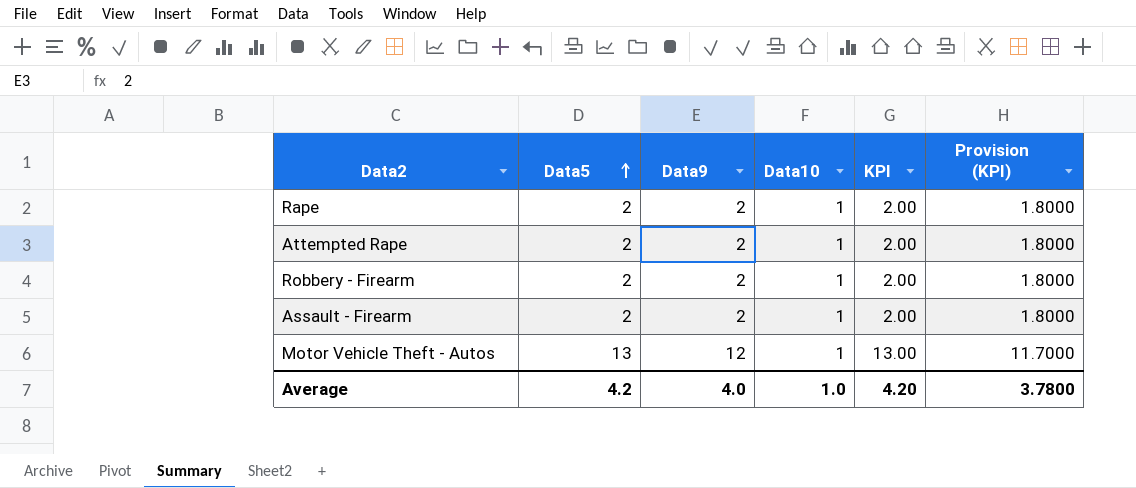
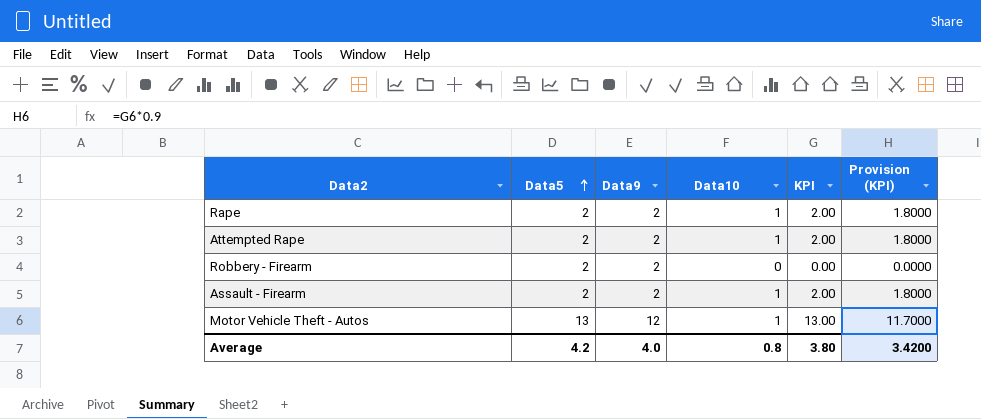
Robbery - Firearm | Data10: 1 -> 0
Robbery - Firearm | KPI: 2.00 -> 0.00
Robbery - Firearm | Provision (KPI): 1.8000 -> 0.0000
Average | Data10: 1.0 -> 0.8
Average | KPI: 4.20 -> 3.80
Average | Provision (KPI): 3.7800 -> 3.4200

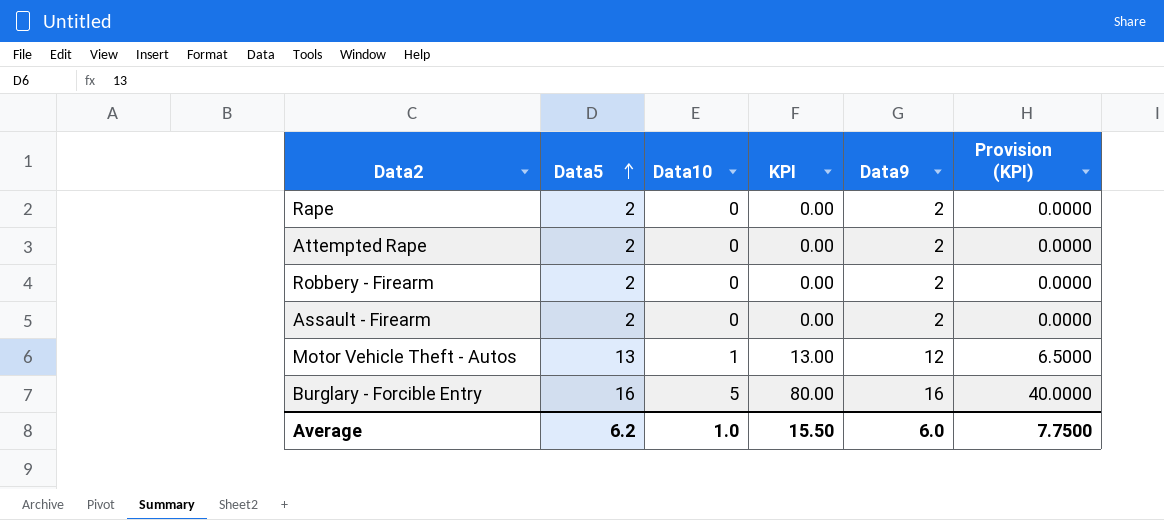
column Data9 | position: 3 -> 5
column Provision (KPI) | formula: [KPI] * 0.9 -> [KPI] * 0.5
Rape | Data10: 1 -> 0
Rape | KPI: 2.00 -> 0.00
Attempted Rape | Data10: 1 -> 0
Attempted Rape | KPI: 2.00 -> 0.00
Assault - Firearm | Data10: 1 -> 0
Assault - Firearm | KPI: 2.00 -> 0.00
row Burglary - Forcible Entry: none -> 16 | 5 | 80.00 | 16 | 40.0000
Average | Data5: 4.2 -> 6.2
Average | Data10: 0.8 -> 1.0
Average | KPI: 3.80 -> 15.50
Average | Data9: 4.0 -> 6.0
Average | Provision (KPI): 3.4200 -> 7.7500

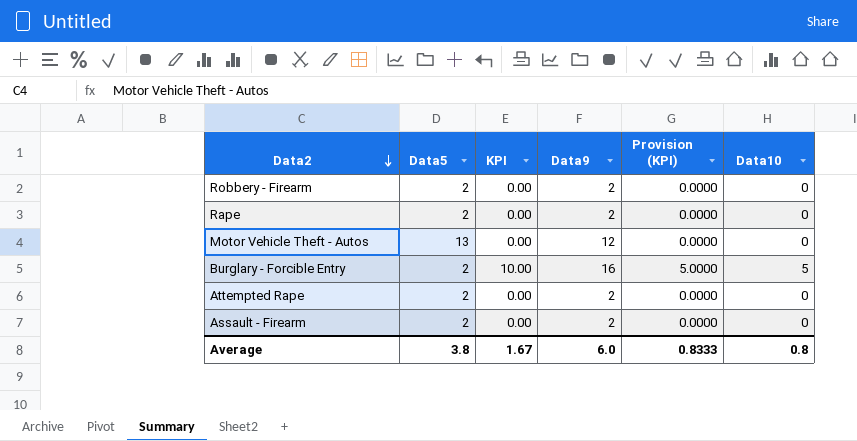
row order: Data5 ascending -> Data2 descending
column Data10 | position: 3 -> 6
Motor Vehicle Theft - Autos | KPI: 13.00 -> 0.00
Motor Vehicle Theft - Autos | Provision (KPI): 6.5000 -> 0.0000
Motor Vehicle Theft - Autos | Data10: 1 -> 0
Burglary - Forcible Entry | Data5: 16 -> 2
Burglary - Forcible Entry | KPI: 80.00 -> 10.00
Burglary - Forcible Entry | Provision (KPI): 40.0000 -> 5.0000
Average | Data5: 6.2 -> 3.8
Average | KPI: 15.50 -> 1.67
Average | Provision (KPI): 7.7500 -> 0.8333
Average | Data10: 1.0 -> 0.8

